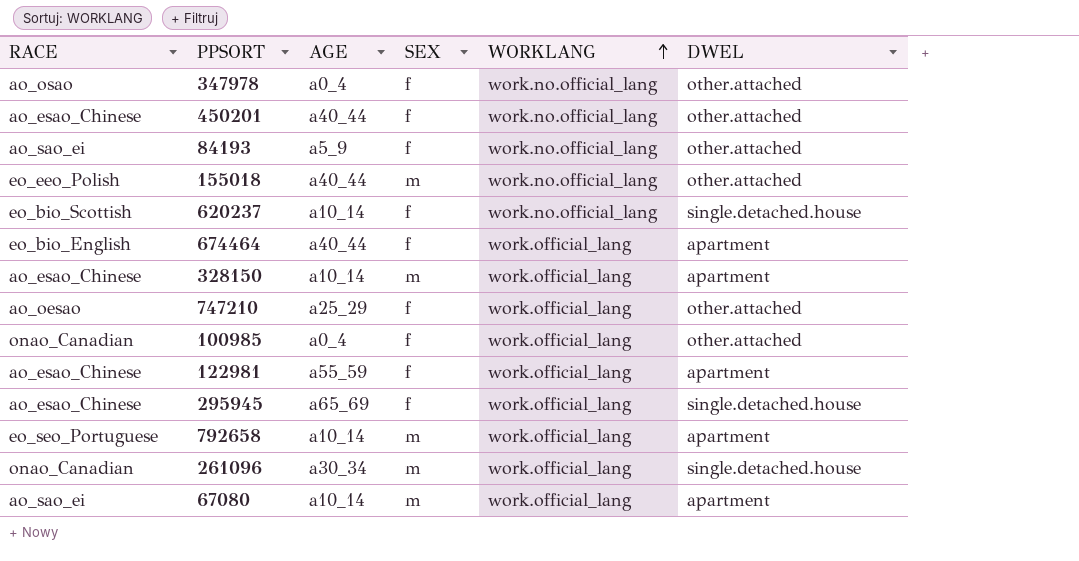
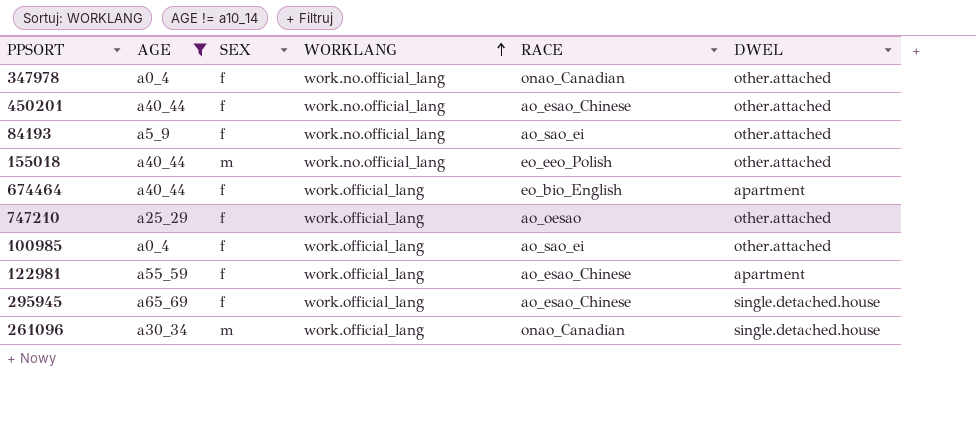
filter: none -> AGE != a10_14
column RACE | position: 1 -> 5
347978 | RACE: ao_osao -> onao_Canadian
100985 | RACE: onao_Canadian -> ao_sao_ei

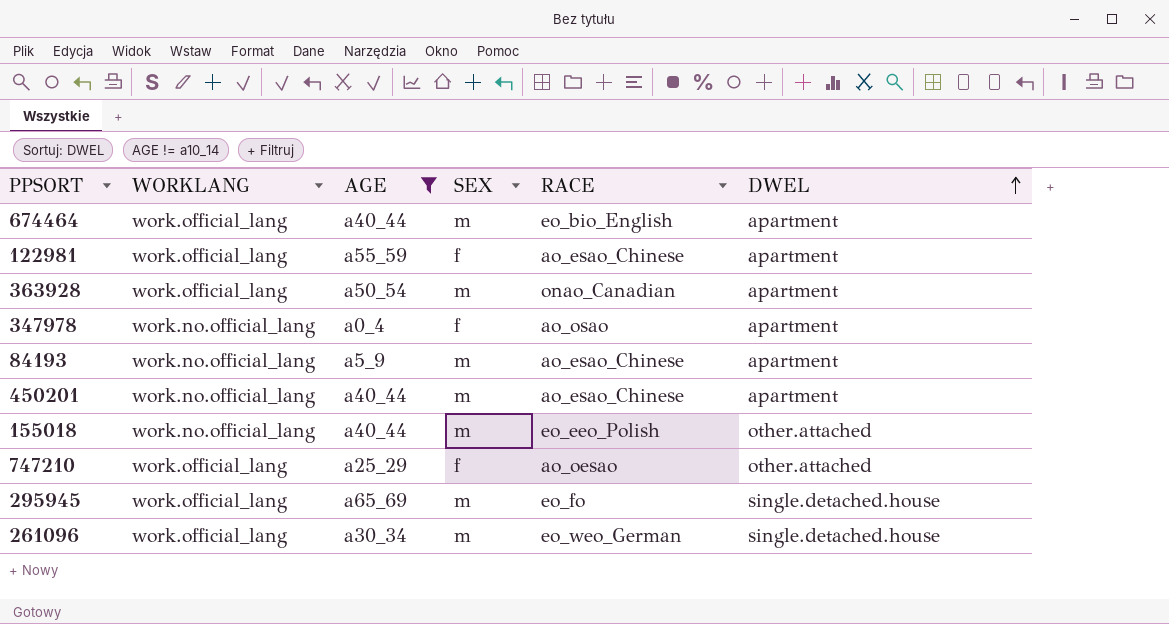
row order: WORKLANG ascending -> DWEL ascending
column WORKLANG | position: 4 -> 2
row 100985: a0_4 | f | work.official_lang | ao_sao_ei | other.attached -> none
674464 | SEX: f -> m
row 363928: none -> work.official_lang | a50_54 | m | onao_Canadian | apartment
347978 | RACE: onao_Canadian -> ao_osao
347978 | DWEL: other.attached -> apartment
84193 | SEX: f -> m
84193 | RACE: ao_sao_ei -> ao_esao_Chinese
84193 | DWEL: other.attached -> apartment
450201 | SEX: f -> m
450201 | DWEL: other.attached -> apartment
295945 | SEX: f -> m
295945 | RACE: ao_esao_Chinese -> eo_fo
261096 | RACE: onao_Canadian -> eo_weo_German

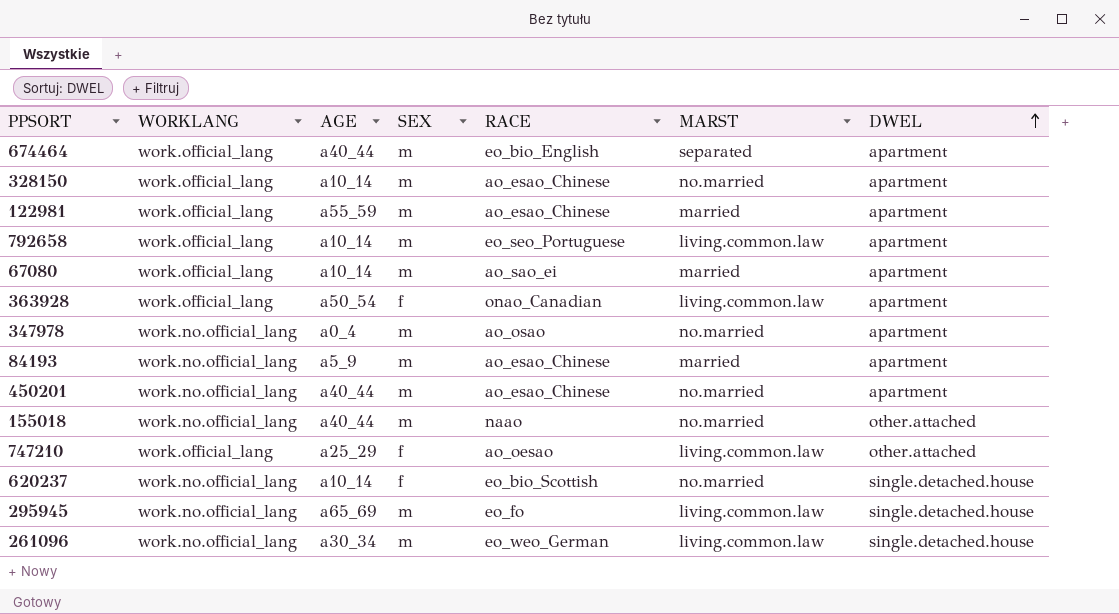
filter: AGE != a10_14 -> none
column MARST | position: none -> 6
122981 | SEX: f -> m
363928 | SEX: m -> f
347978 | SEX: f -> m
155018 | RACE: eo_eeo_Polish -> naao
295945 | WORKLANG: work.official_lang -> work.no.official_lang
261096 | WORKLANG: work.official_lang -> work.no.official_lang

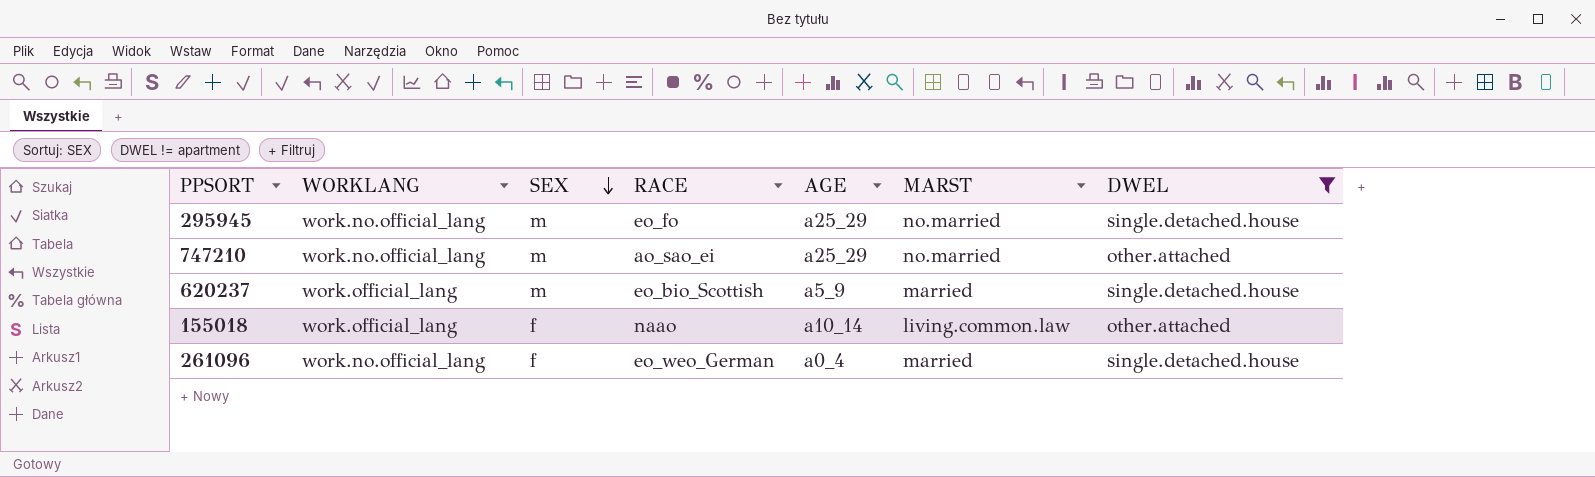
filter: none -> DWEL != apartment
row order: DWEL ascending -> SEX descending
column AGE | position: 3 -> 5
295945 | AGE: a65_69 -> a25_29
295945 | MARST: living.common.law -> no.married
747210 | WORKLANG: work.official_lang -> work.no.official_lang
747210 | SEX: f -> m
747210 | RACE: ao_oesao -> ao_sao_ei
747210 | MARST: living.common.law -> no.married
620237 | WORKLANG: work.no.official_lang -> work.official_lang
620237 | SEX: f -> m
620237 | AGE: a10_14 -> a5_9
620237 | MARST: no.married -> married
155018 | WORKLANG: work.no.official_lang -> work.official_lang
155018 | SEX: m -> f
155018 | AGE: a40_44 -> a10_14
155018 | MARST: no.married -> living.common.law
261096 | SEX: m -> f
261096 | AGE: a30_34 -> a0_4
261096 | MARST: living.common.law -> married

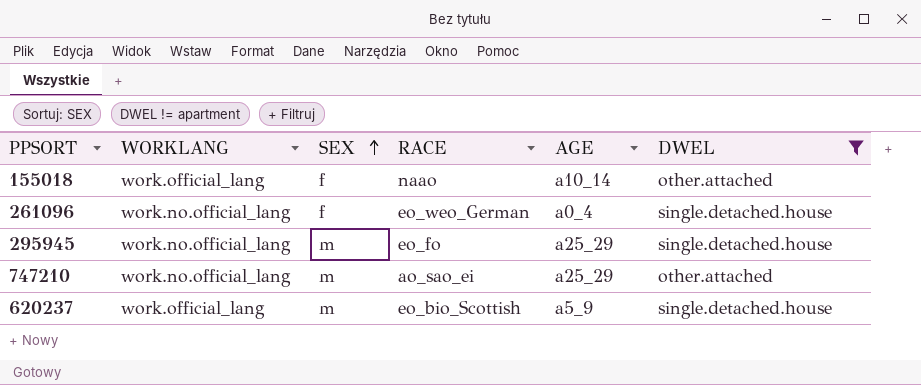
row order: SEX descending -> SEX ascending
column MARST | position: 6 -> none

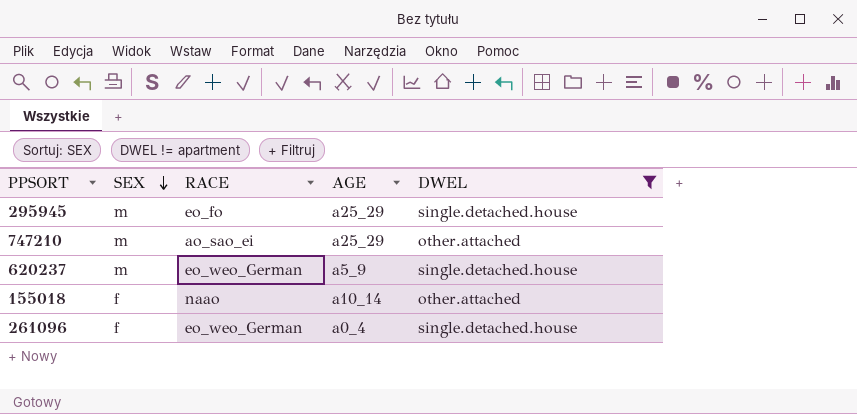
row order: SEX ascending -> SEX descending
column WORKLANG | position: 2 -> none
620237 | RACE: eo_bio_Scottish -> eo_weo_German

